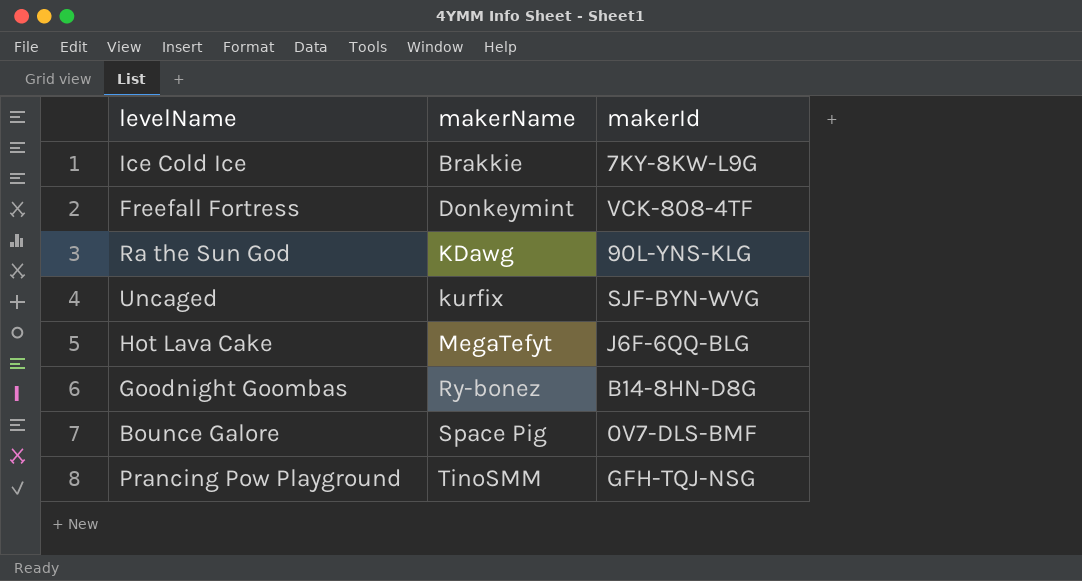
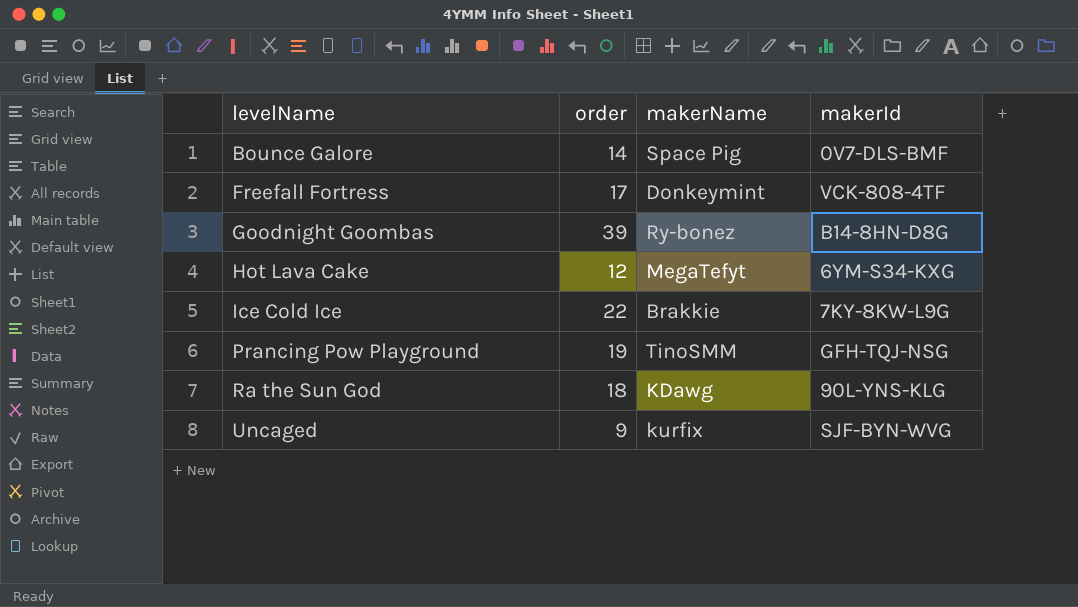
row order: makerName ascending -> levelName ascending
column order | position: none -> 2
Hot Lava Cake | makerId: J6F-6QQ-BLG -> 6YM-S34-KXG

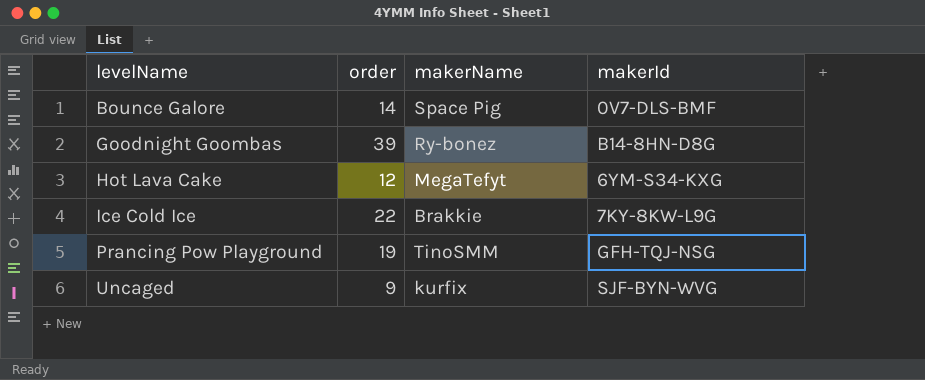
row Freefall Fortress: 17 | Donkeymint | VCK-808-4TF -> none
row Ra the Sun God: 18 | KDawg | 90L-YNS-KLG -> none

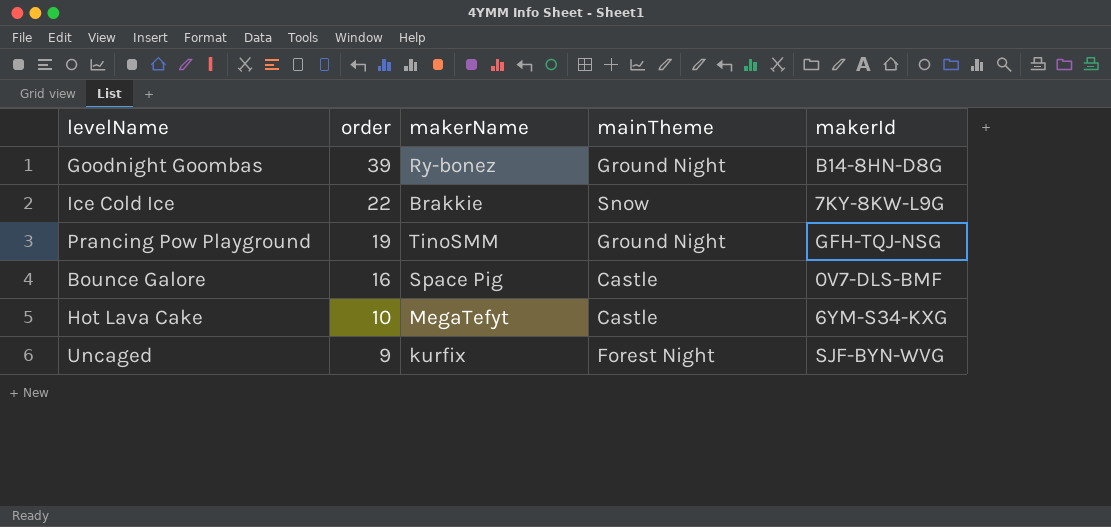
row order: levelName ascending -> order descending
column mainTheme | position: none -> 4
Bounce Galore | order: 14 -> 16
Hot Lava Cake | order: 12 -> 10

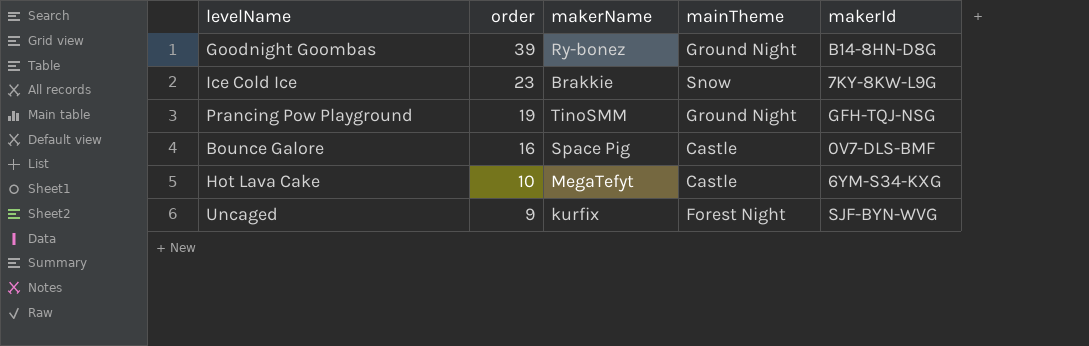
Ice Cold Ice | order: 22 -> 23

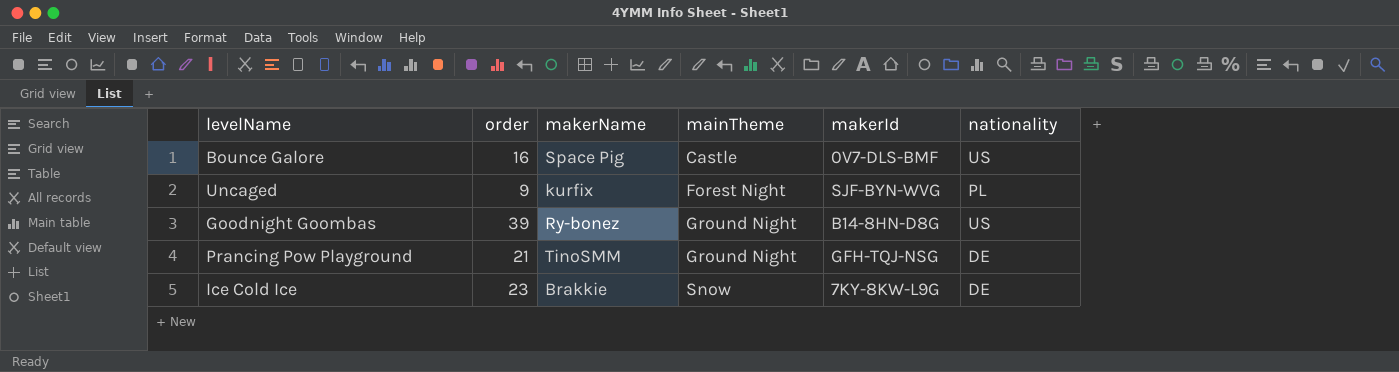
row order: order descending -> mainTheme ascending
column nationality | position: none -> 6
row Hot Lava Cake: 10 | MegaTefyt | Castle | 6YM-S34-KXG -> none
Prancing Pow Playground | order: 19 -> 21

